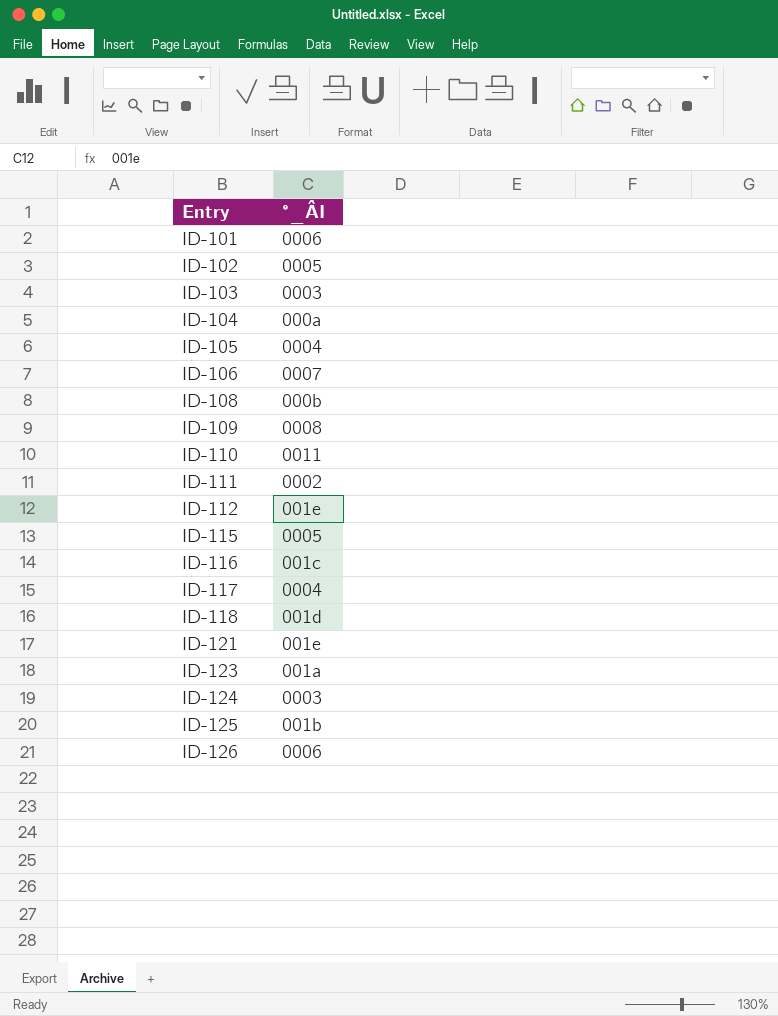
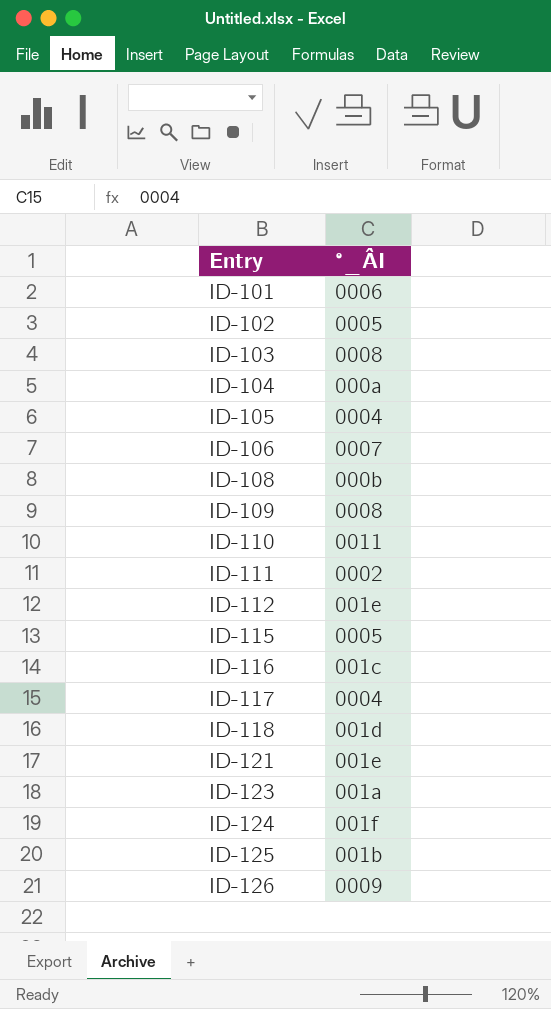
ID-103 | °_ÂI: 0003 -> 0008
ID-124 | °_ÂI: 0003 -> 001f
ID-126 | °_ÂI: 0006 -> 0009

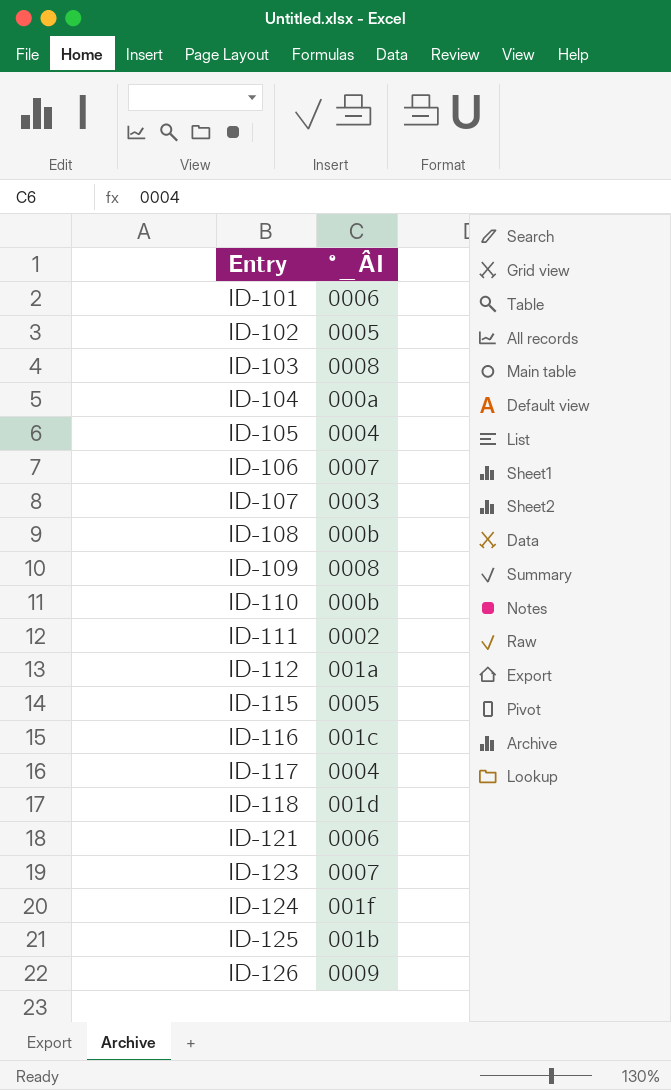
row ID-107: none -> 0003
ID-110 | °_ÂI: 0011 -> 000b
ID-112 | °_ÂI: 001e -> 001a
ID-121 | °_ÂI: 001e -> 0006
ID-123 | °_ÂI: 001a -> 0007

